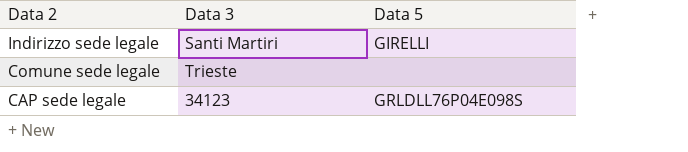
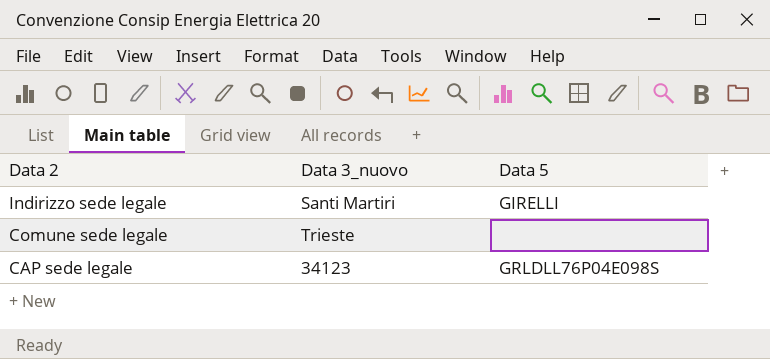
column name: Data 3 -> Data 3_nuovo

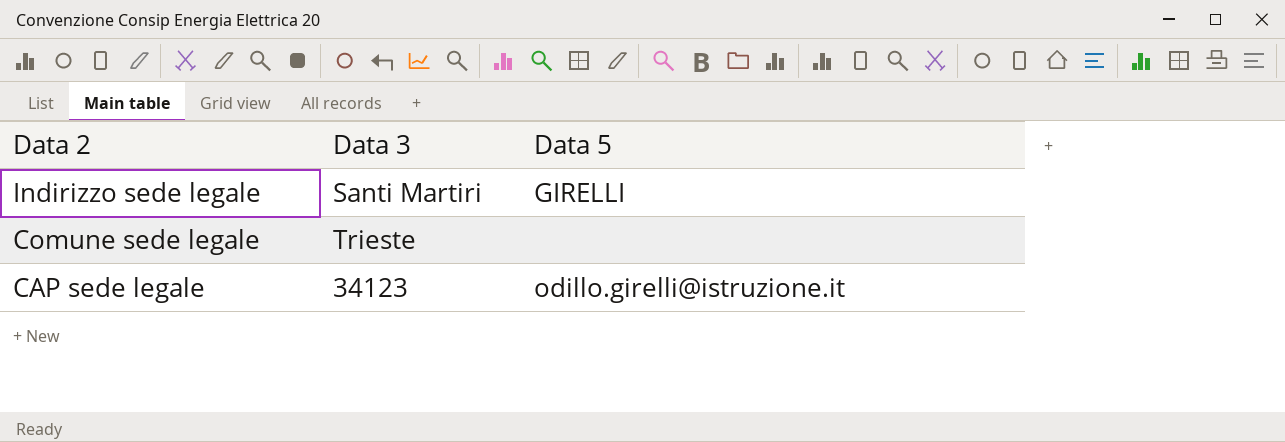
column name: Data 3_nuovo -> Data 3
CAP sede legale | Data 5: GRLDLL76P04E098S -> odillo.girelli@istruzione.it

